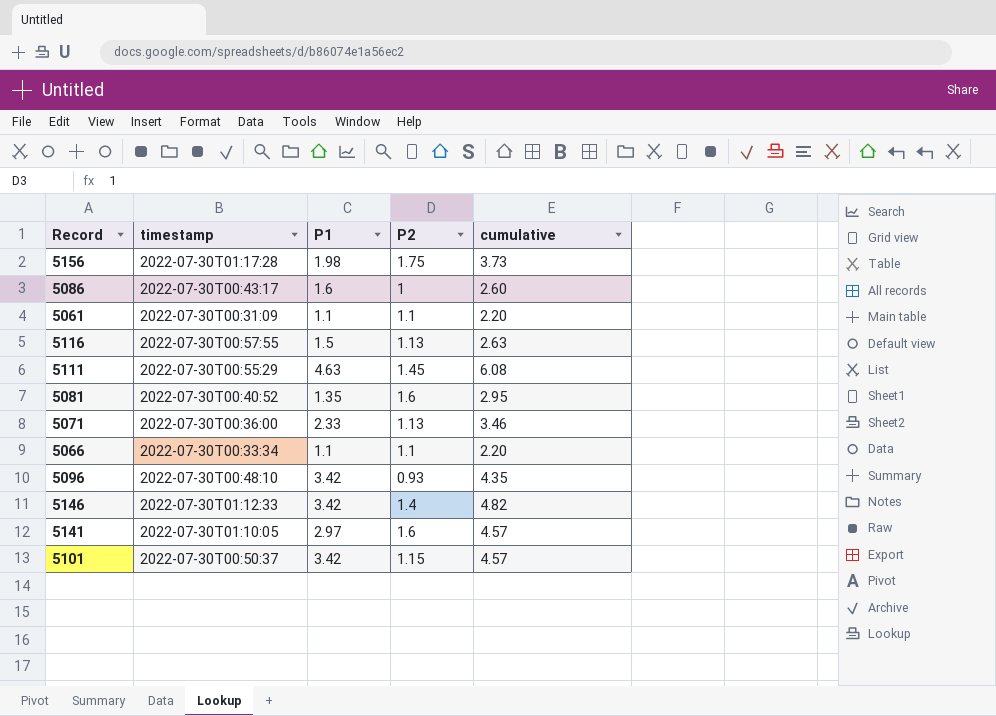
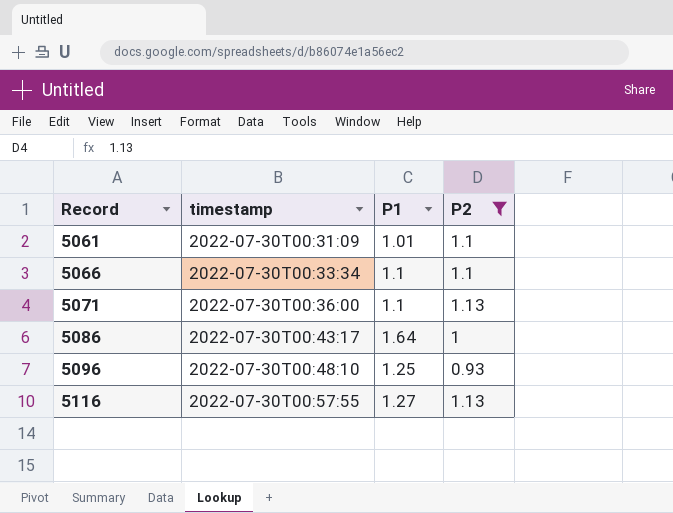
filter: none -> P2 <= 1.13
row order: none -> Record ascending
column cumulative | formula: [P1] + [P2] -> none
5061 | P1: 1.1 -> 1.01
5071 | P1: 2.33 -> 1.1
5086 | P1: 1.6 -> 1.64
5096 | P1: 3.42 -> 1.25
5116 | P1: 1.5 -> 1.27

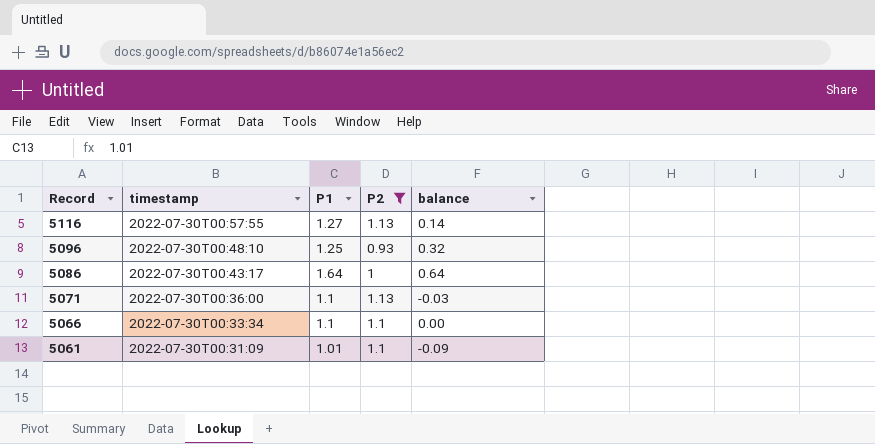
row order: Record ascending -> Record descending
column balance | formula: none -> [P1] - [P2]

